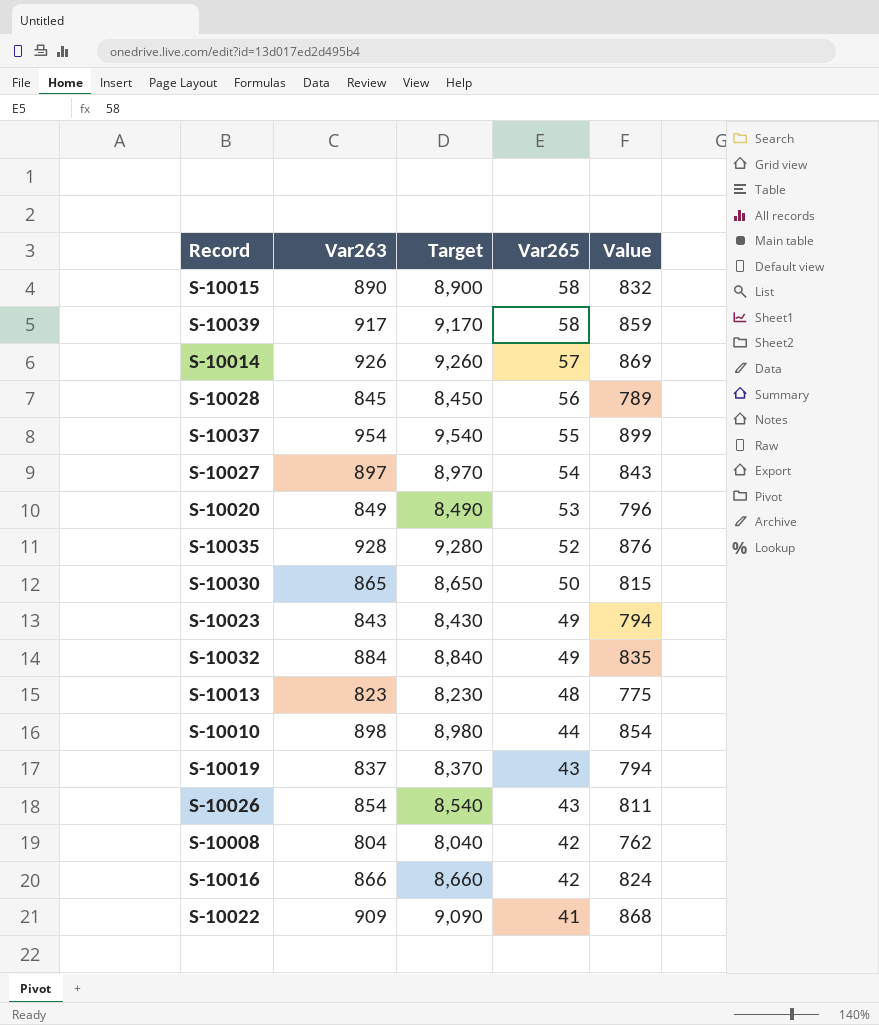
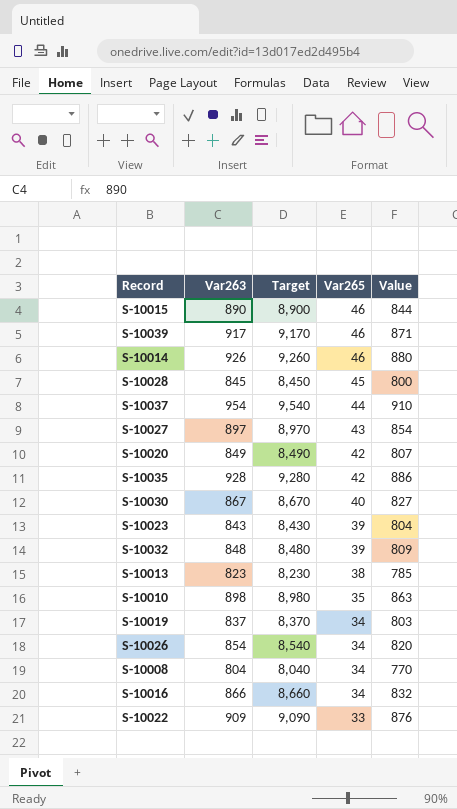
S-10015 | Var265: 58 -> 46
S-10015 | Value: 832 -> 844
S-10039 | Var265: 58 -> 46
S-10039 | Value: 859 -> 871
S-10014 | Var265: 57 -> 46
S-10014 | Value: 869 -> 880
S-10028 | Var265: 56 -> 45
S-10028 | Value: 789 -> 800
S-10037 | Var265: 55 -> 44
S-10037 | Value: 899 -> 910
S-10027 | Var265: 54 -> 43
S-10027 | Value: 843 -> 854
S-10020 | Var265: 53 -> 42
S-10020 | Value: 796 -> 807
S-10035 | Var265: 52 -> 42
S-10035 | Value: 876 -> 886
S-10030 | Var263: 865 -> 867
S-10030 | Target: 8,650 -> 8,670
S-10030 | Var265: 50 -> 40
S-10030 | Value: 815 -> 827
S-10023 | Var265: 49 -> 39
S-10023 | Value: 794 -> 804
S-10032 | Var263: 884 -> 848
S-10032 | Target: 8,840 -> 8,480
S-10032 | Var265: 49 -> 39
S-10032 | Value: 835 -> 809
S-10013 | Var265: 48 -> 38
S-10013 | Value: 775 -> 785
S-10010 | Var265: 44 -> 35
S-10010 | Value: 854 -> 863
S-10019 | Var265: 43 -> 34
S-10019 | Value: 794 -> 803
S-10026 | Var265: 43 -> 34
S-10026 | Value: 811 -> 820
S-10008 | Var265: 42 -> 34
S-10008 | Value: 762 -> 770
S-10016 | Var265: 42 -> 34
S-10016 | Value: 824 -> 832
S-10022 | Var265: 41 -> 33
S-10022 | Value: 868 -> 876

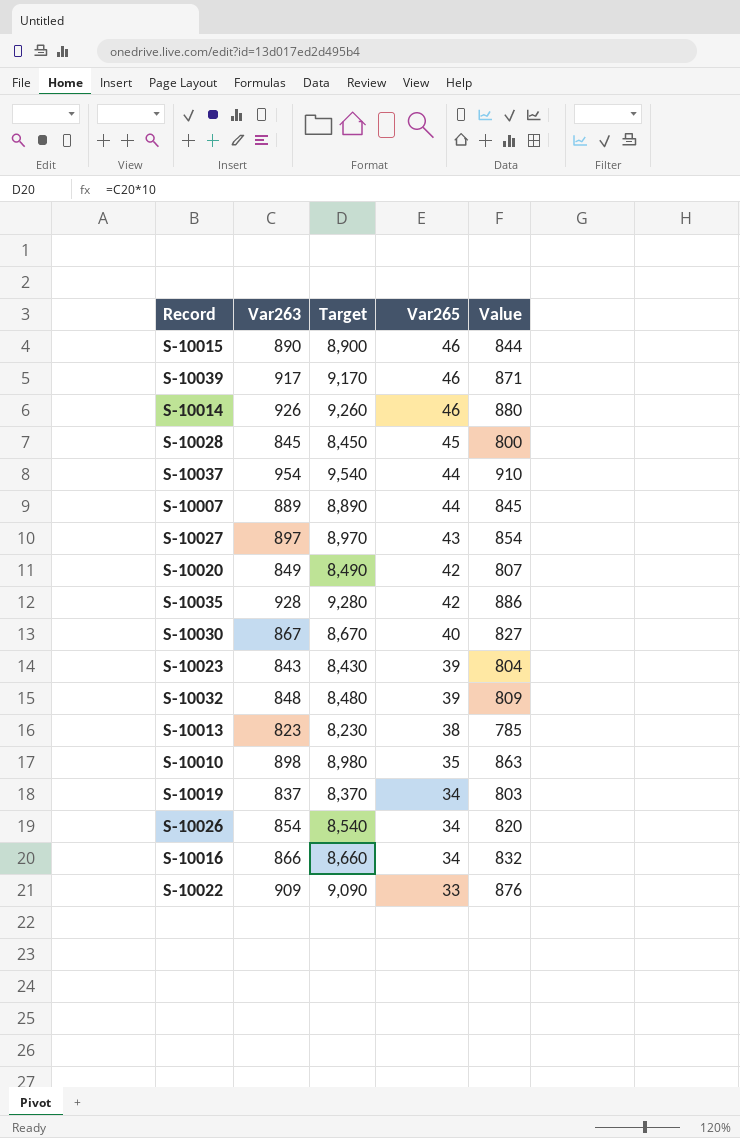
row S-10008: 804 | 8,040 | 34 | 770 -> none
row S-10007: none -> 889 | 8,890 | 44 | 845

